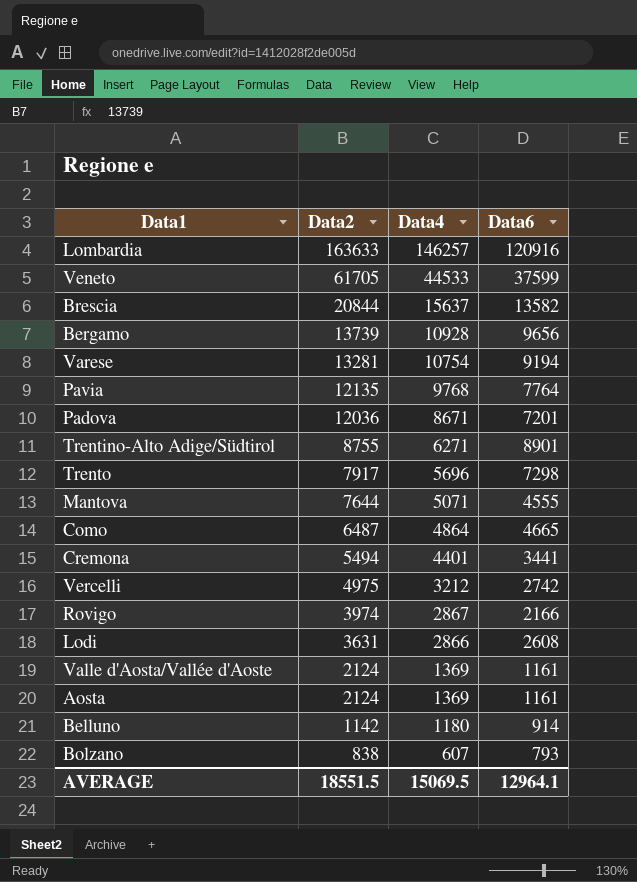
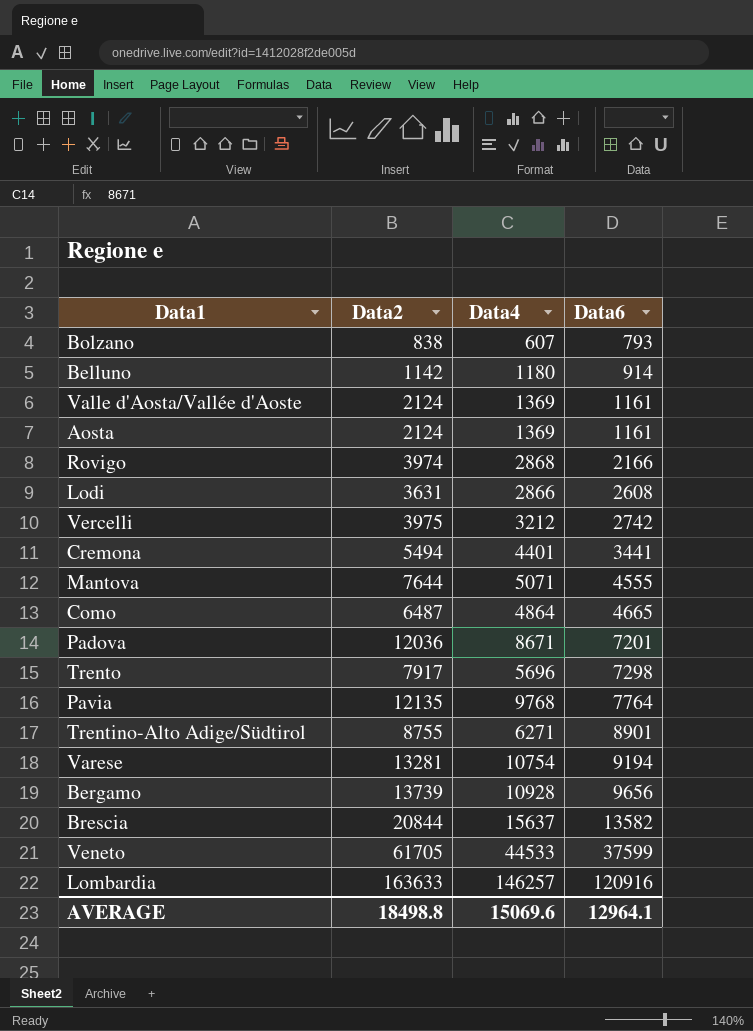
row order: Data2 descending -> Data6 ascending
Rovigo | Data4: 2867 -> 2868
Vercelli | Data2: 4975 -> 3975
AVERAGE | Data2: 18551.5 -> 18498.8
AVERAGE | Data4: 15069.5 -> 15069.6

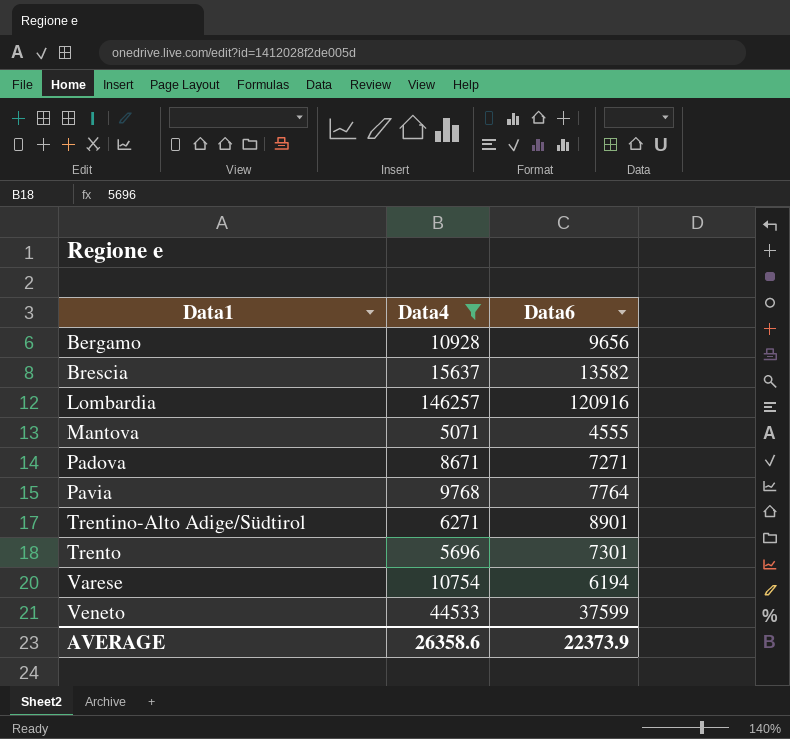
filter: none -> Data4 >= 5071
row order: Data6 ascending -> Data1 ascending
column Data2 | position: 2 -> none
Padova | Data6: 7201 -> 7271
Trento | Data6: 7298 -> 7301
Varese | Data6: 9194 -> 6194
AVERAGE | Data4: 15069.6 -> 26358.6
AVERAGE | Data6: 12964.1 -> 22373.9

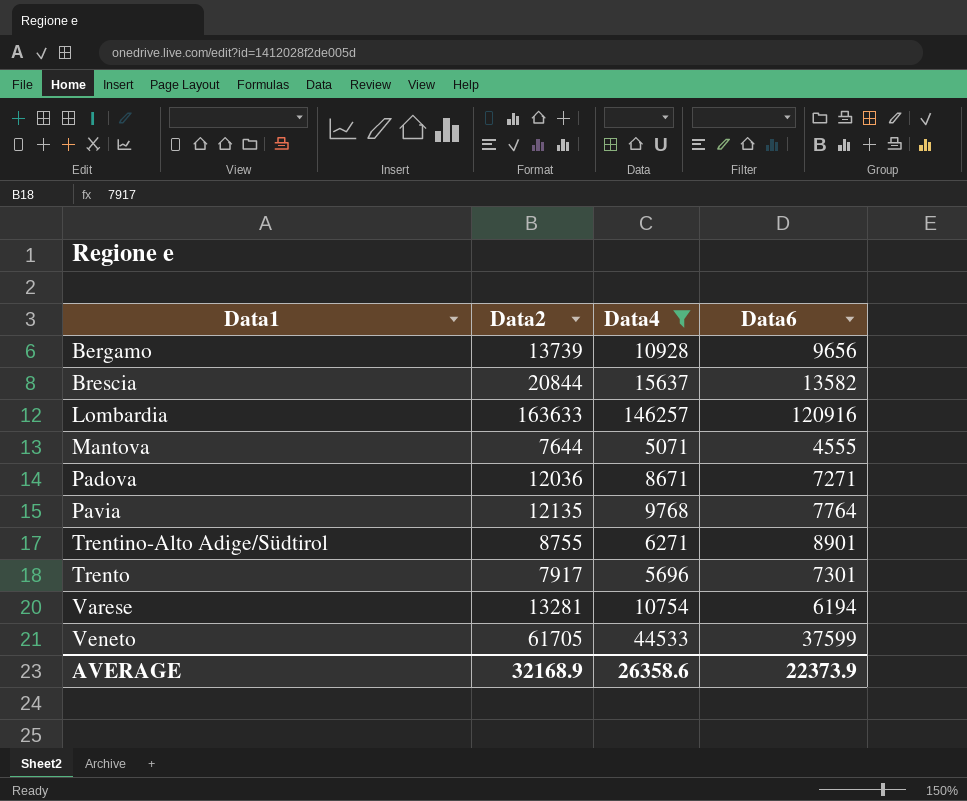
column Data2 | position: none -> 2

